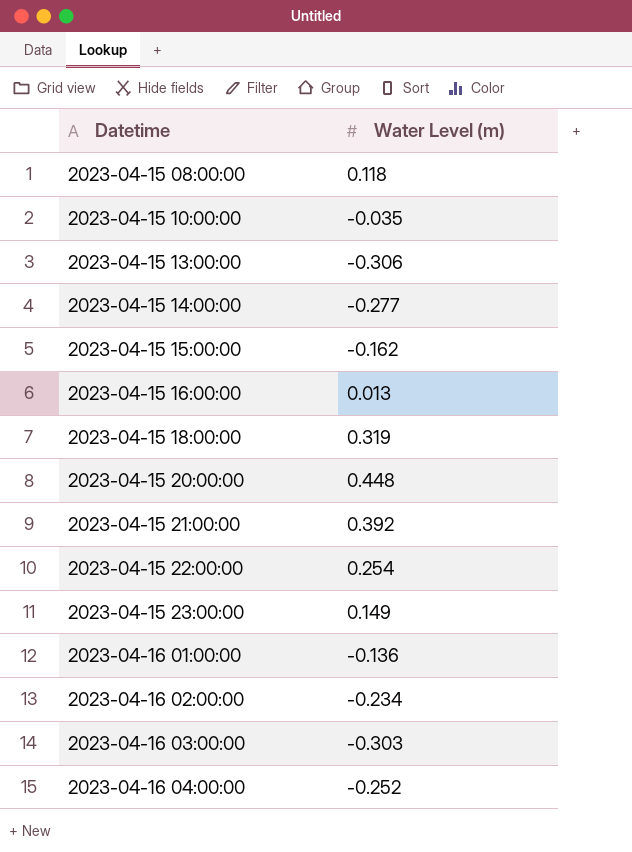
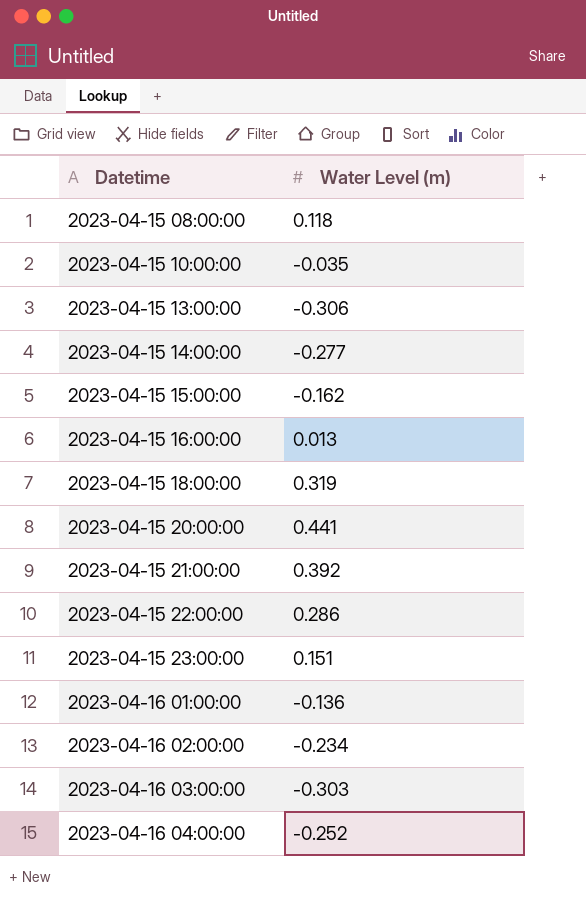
2023-04-15 20:00:00 | Water Level (m): 0.448 -> 0.441
2023-04-15 22:00:00 | Water Level (m): 0.254 -> 0.286
2023-04-15 23:00:00 | Water Level (m): 0.149 -> 0.151

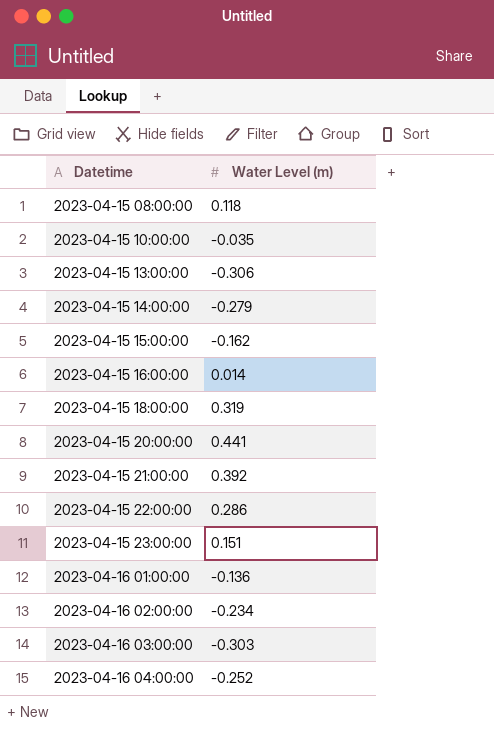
2023-04-15 14:00:00 | Water Level (m): -0.277 -> -0.279
2023-04-15 16:00:00 | Water Level (m): 0.013 -> 0.014

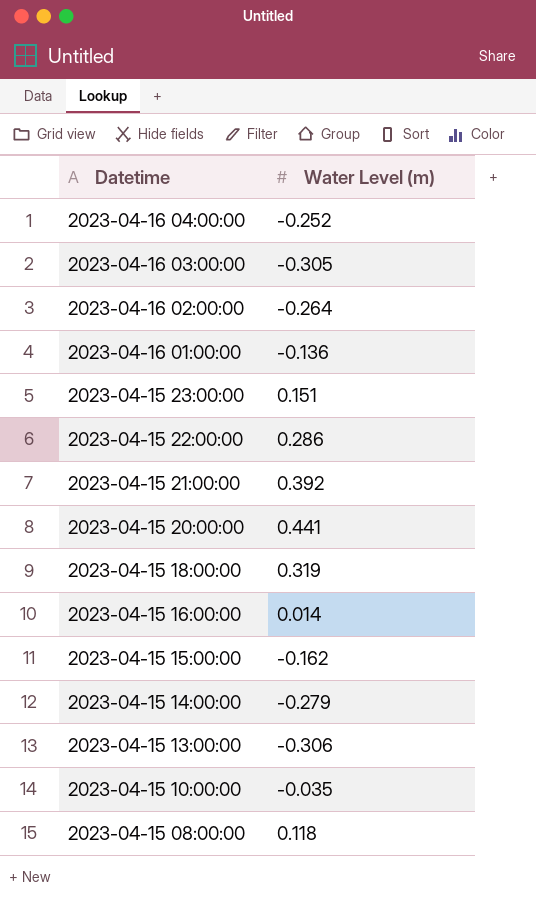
row order: Datetime ascending -> Datetime descending
2023-04-16 03:00:00 | Water Level (m): -0.303 -> -0.305
2023-04-16 02:00:00 | Water Level (m): -0.234 -> -0.264

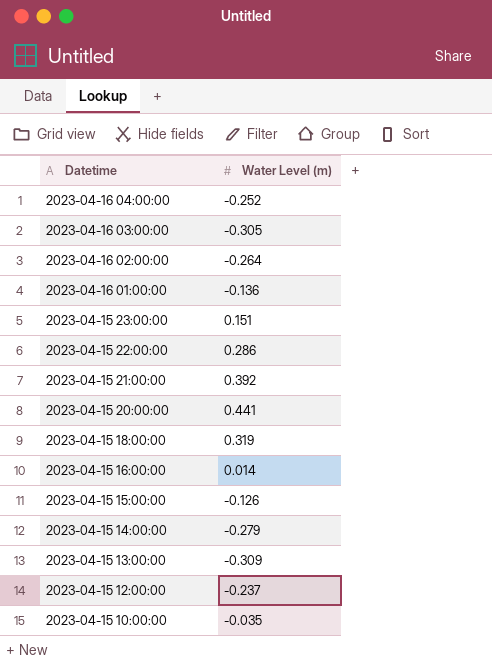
row 2023-04-15 08:00:00: 0.118 -> none
2023-04-15 15:00:00 | Water Level (m): -0.162 -> -0.126
2023-04-15 13:00:00 | Water Level (m): -0.306 -> -0.309
row 2023-04-15 12:00:00: none -> -0.237

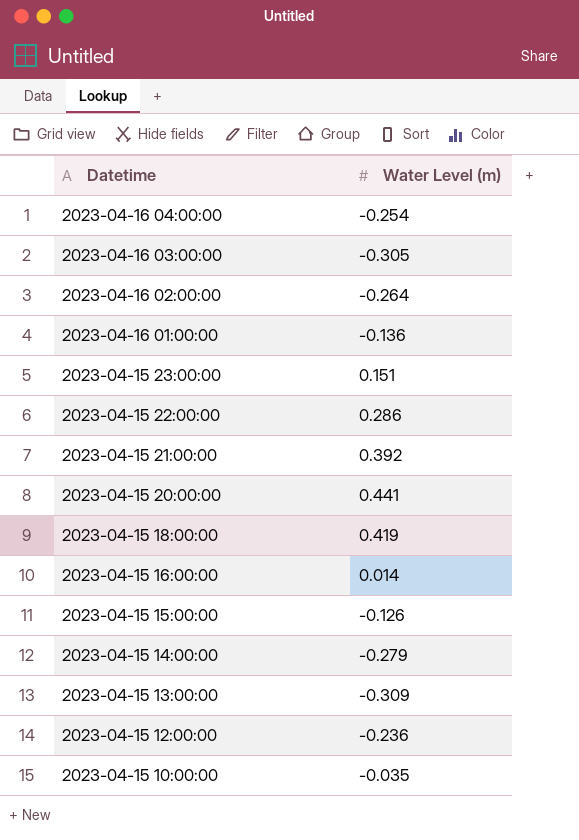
2023-04-16 04:00:00 | Water Level (m): -0.252 -> -0.254
2023-04-15 18:00:00 | Water Level (m): 0.319 -> 0.419
2023-04-15 12:00:00 | Water Level (m): -0.237 -> -0.236

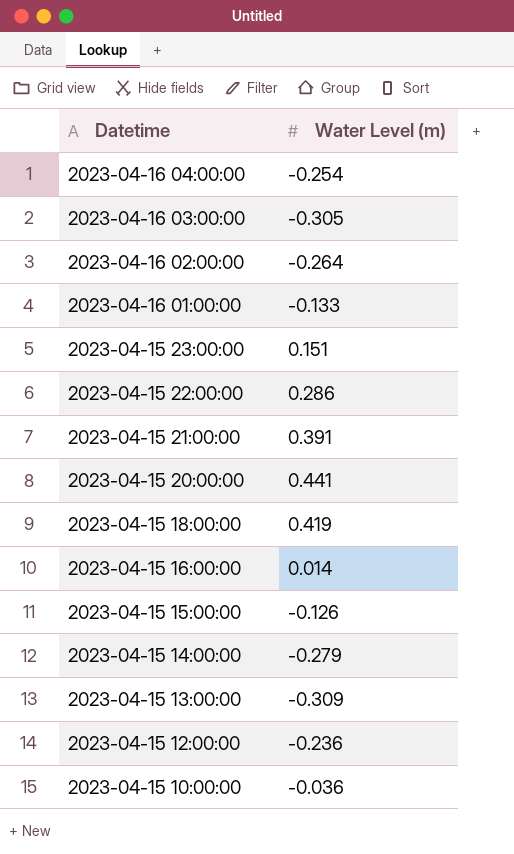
2023-04-16 01:00:00 | Water Level (m): -0.136 -> -0.133
2023-04-15 21:00:00 | Water Level (m): 0.392 -> 0.391
2023-04-15 10:00:00 | Water Level (m): -0.035 -> -0.036

